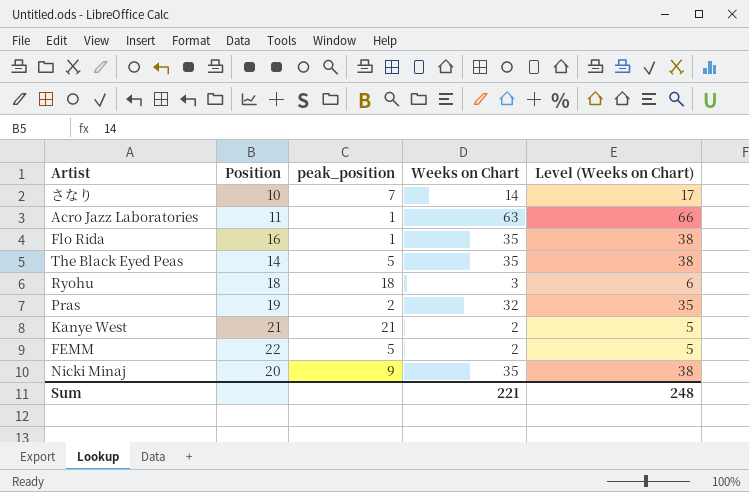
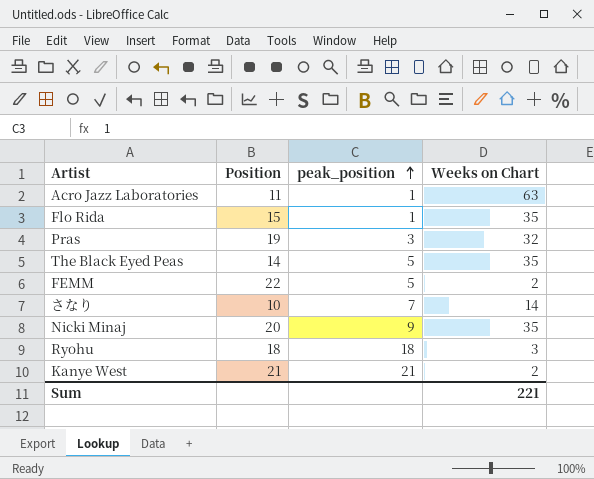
row order: none -> peak_position ascending
column Level (Weeks on Chart) | formula: [Weeks on Chart] + 3 -> none
Flo Rida | Position: 16 -> 15
Pras | peak_position: 2 -> 3

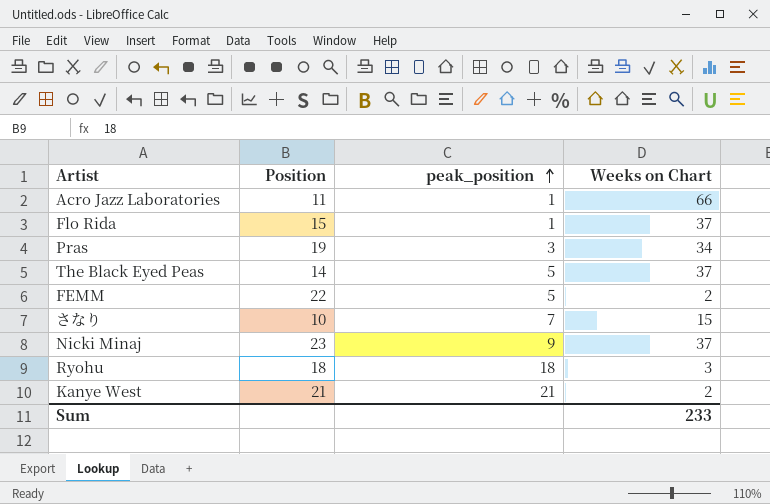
Acro Jazz Laboratories | Weeks on Chart: 63 -> 66
Flo Rida | Weeks on Chart: 35 -> 37
Pras | Weeks on Chart: 32 -> 34
The Black Eyed Peas | Weeks on Chart: 35 -> 37
さなり | Weeks on Chart: 14 -> 15
Nicki Minaj | Position: 20 -> 23
Nicki Minaj | Weeks on Chart: 35 -> 37
Sum | Weeks on Chart: 221 -> 233

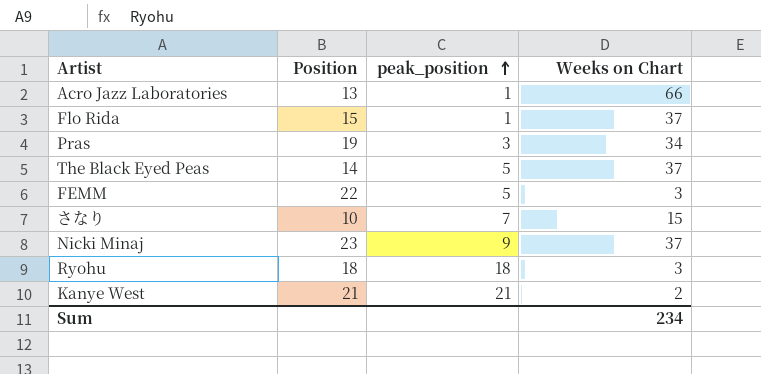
Acro Jazz Laboratories | Position: 11 -> 13
FEMM | Weeks on Chart: 2 -> 3
Sum | Weeks on Chart: 233 -> 234

